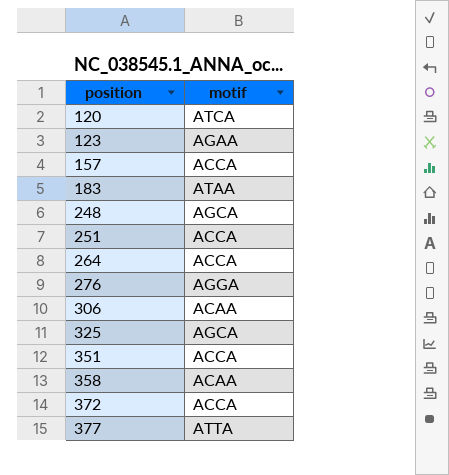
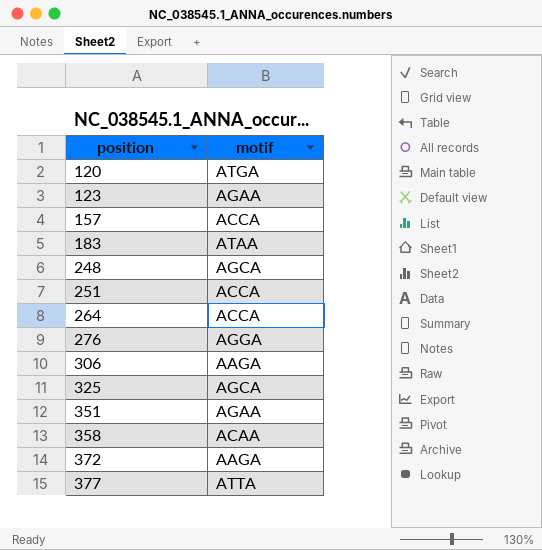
120 | motif: ATCA -> ATGA
306 | motif: ACAA -> AAGA
351 | motif: ACCA -> AGAA
372 | motif: ACCA -> AAGA

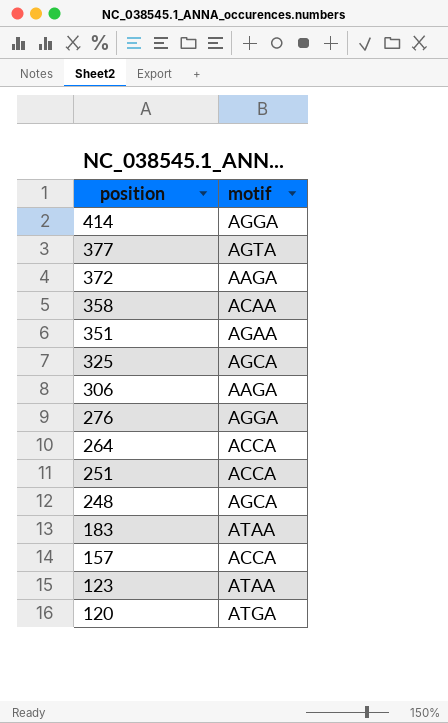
row order: position ascending -> position descending
row 414: none -> AGGA
377 | motif: ATTA -> AGTA
123 | motif: AGAA -> ATAA

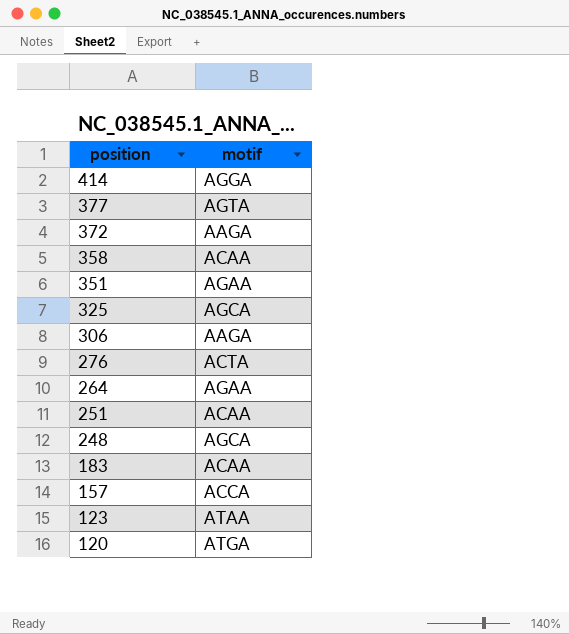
276 | motif: AGGA -> ACTA
264 | motif: ACCA -> AGAA
251 | motif: ACCA -> ACAA
183 | motif: ATAA -> ACAA

